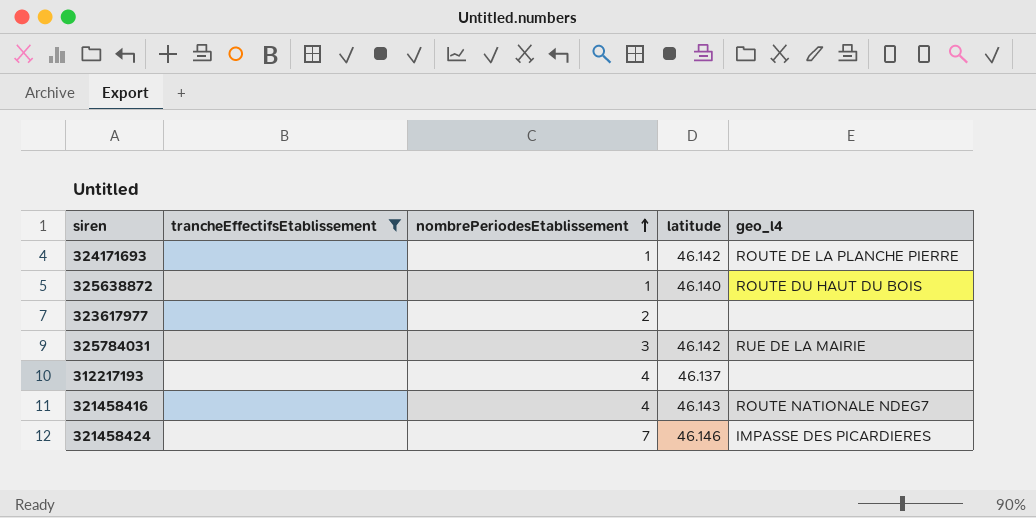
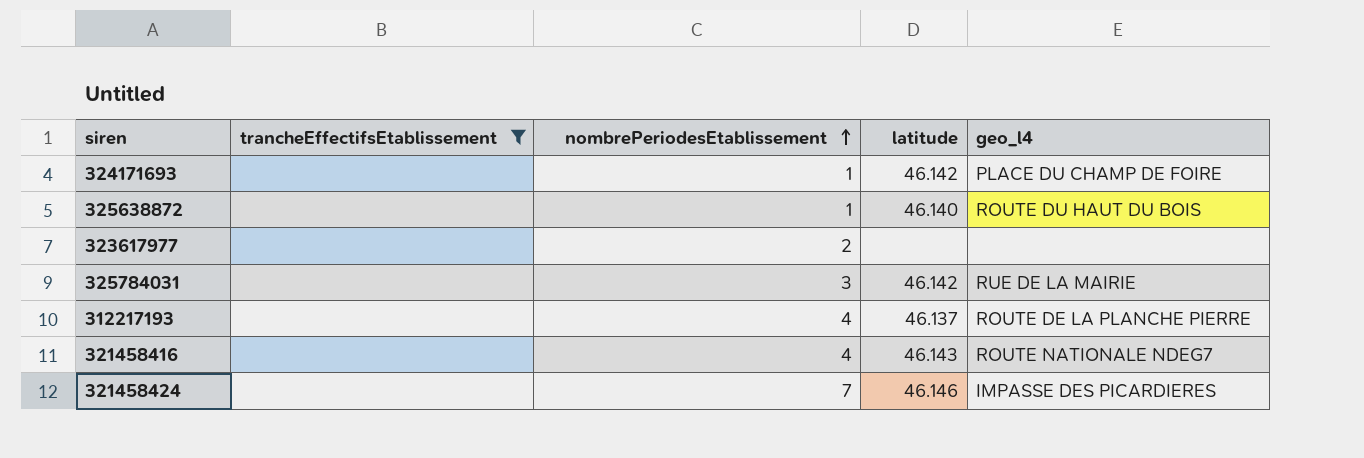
324171693 | geo_l4: ROUTE DE LA PLANCHE PIERRE -> PLACE DU CHAMP DE FOIRE
312217193 | geo_l4: none -> ROUTE DE LA PLANCHE PIERRE

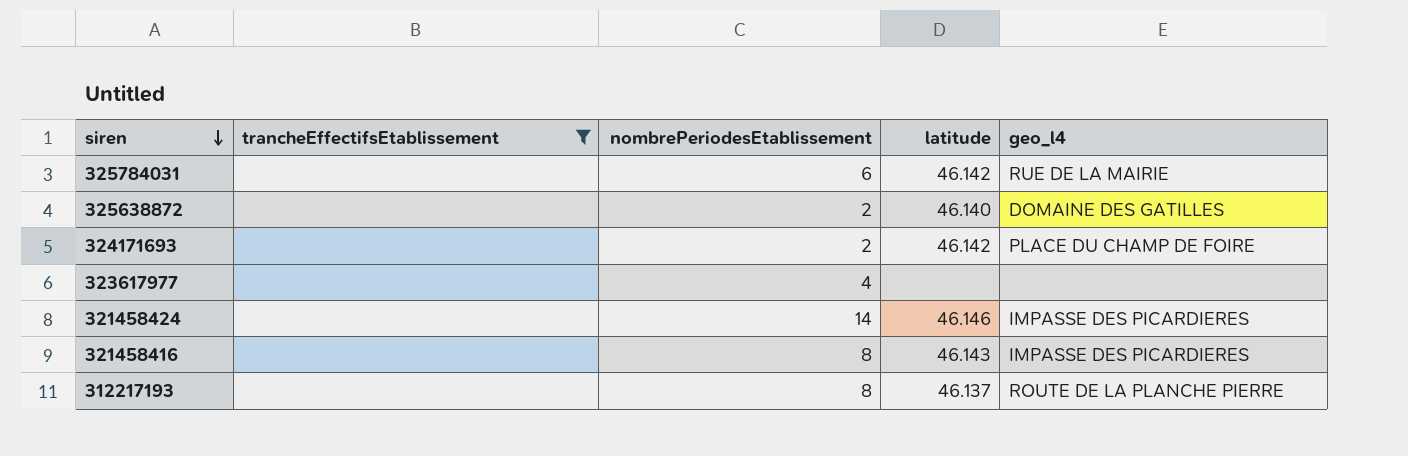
row order: nombrePeriodesEtablissement ascending -> siren descending
325784031 | nombrePeriodesEtablissement: 3 -> 6
325638872 | nombrePeriodesEtablissement: 1 -> 2
325638872 | geo_l4: ROUTE DU HAUT DU BOIS -> DOMAINE DES GATILLES
324171693 | nombrePeriodesEtablissement: 1 -> 2
323617977 | nombrePeriodesEtablissement: 2 -> 4
321458424 | nombrePeriodesEtablissement: 7 -> 14
321458416 | nombrePeriodesEtablissement: 4 -> 8
321458416 | geo_l4: ROUTE NATIONALE NDEG7 -> IMPASSE DES PICARDIERES
312217193 | nombrePeriodesEtablissement: 4 -> 8

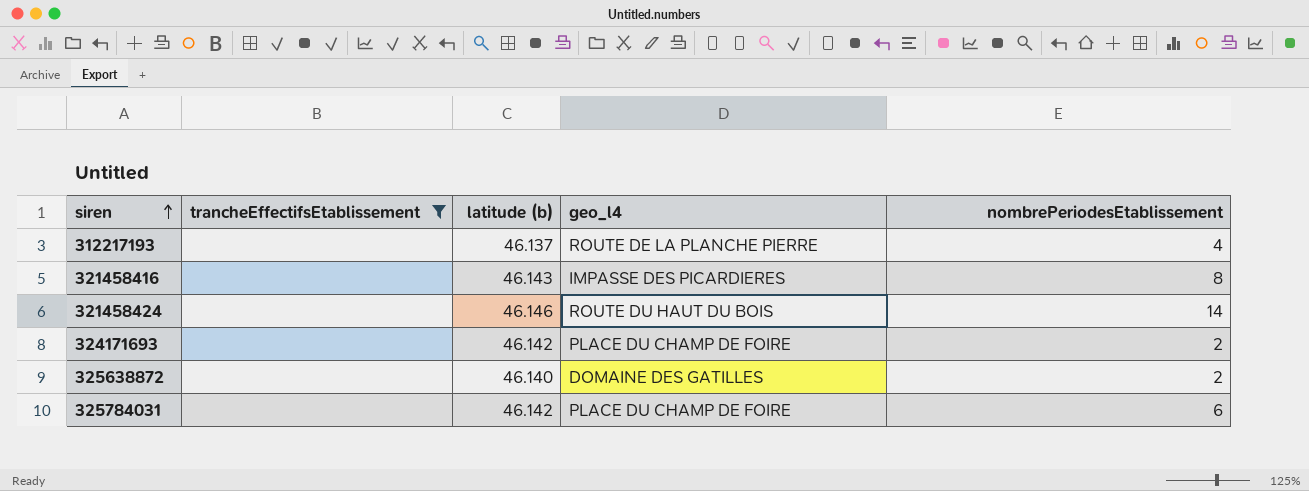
row order: siren descending -> siren ascending
column name: latitude -> latitude (b)
column nombrePeriodesEtablissement | position: 3 -> 5
row 323617977: none | 4 | none | none -> none
312217193 | nombrePeriodesEtablissement: 8 -> 4
321458424 | geo_l4: IMPASSE DES PICARDIERES -> ROUTE DU HAUT DU BOIS
325784031 | geo_l4: RUE DE LA MAIRIE -> PLACE DU CHAMP DE FOIRE

